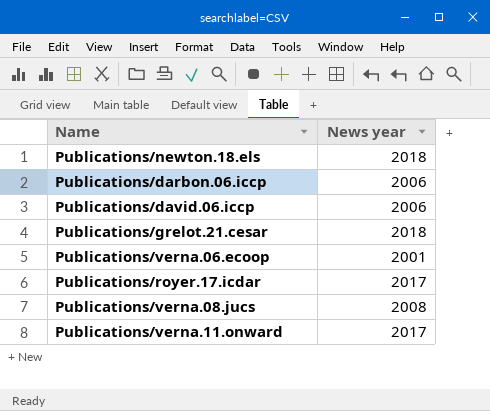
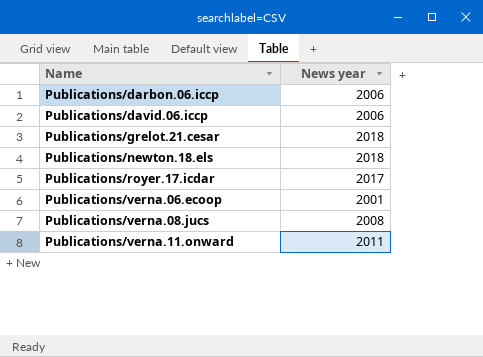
row order: none -> Name ascending
Publications/verna.11.onward | News year: 2017 -> 2011

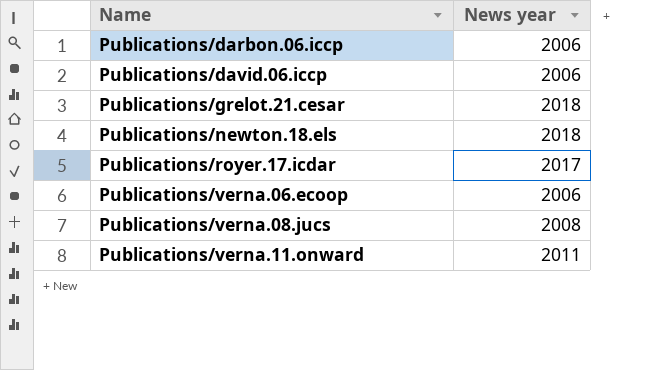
Publications/verna.06.ecoop | News year: 2001 -> 2006

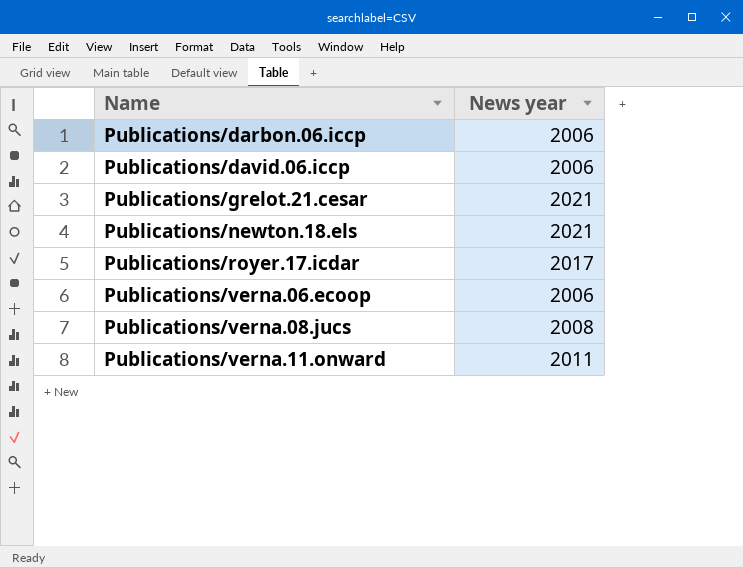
Publications/grelot.21.cesar | News year: 2018 -> 2021
Publications/newton.18.els | News year: 2018 -> 2021

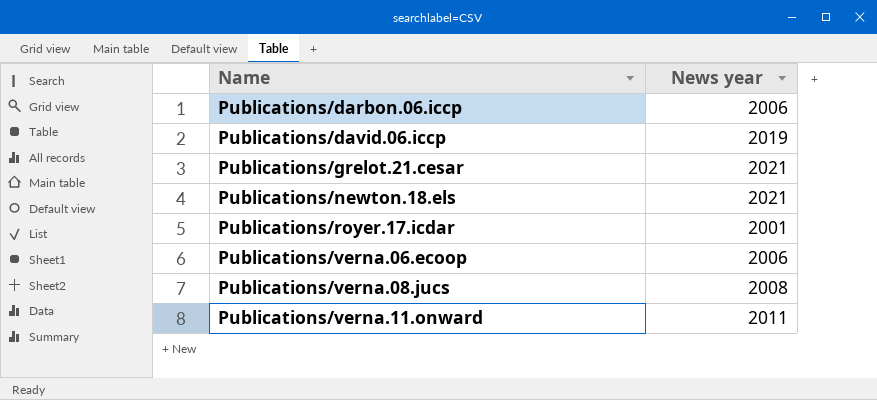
Publications/david.06.iccp | News year: 2006 -> 2019
Publications/royer.17.icdar | News year: 2017 -> 2001

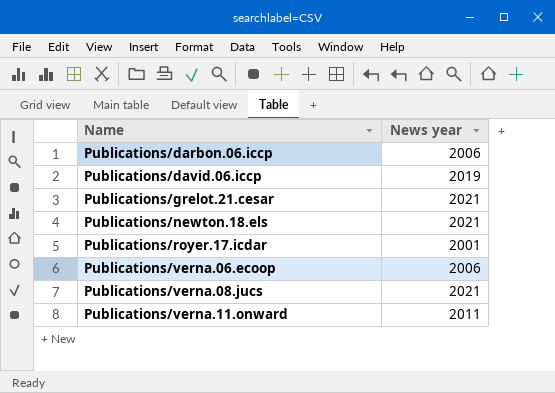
Publications/verna.08.jucs | News year: 2008 -> 2021

